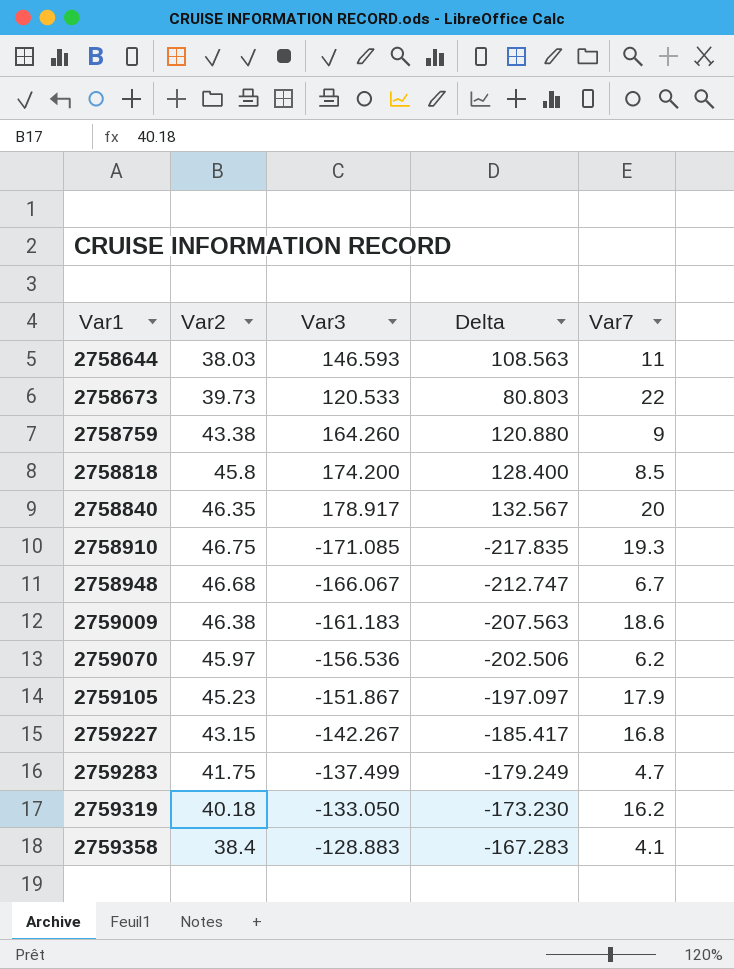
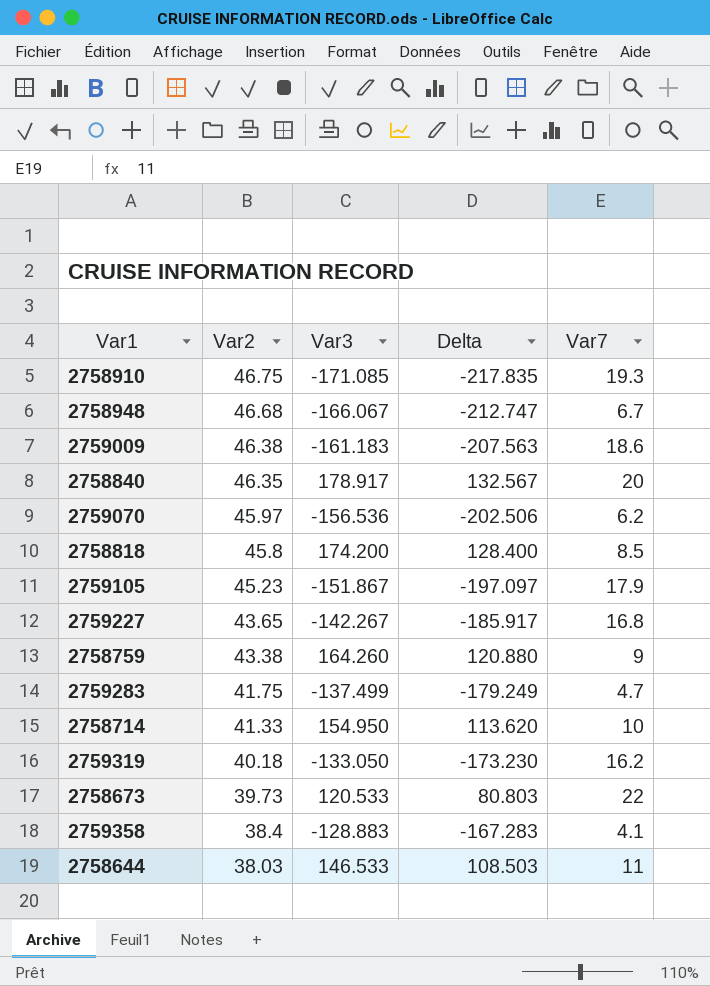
row order: Var1 ascending -> Var2 descending
2759227 | Var2: 43.15 -> 43.65
2759227 | Delta: -185.417 -> -185.917
row 2758714: none -> 41.33 | 154.950 | 113.620 | 10
2758644 | Var3: 146.593 -> 146.533
2758644 | Delta: 108.563 -> 108.503

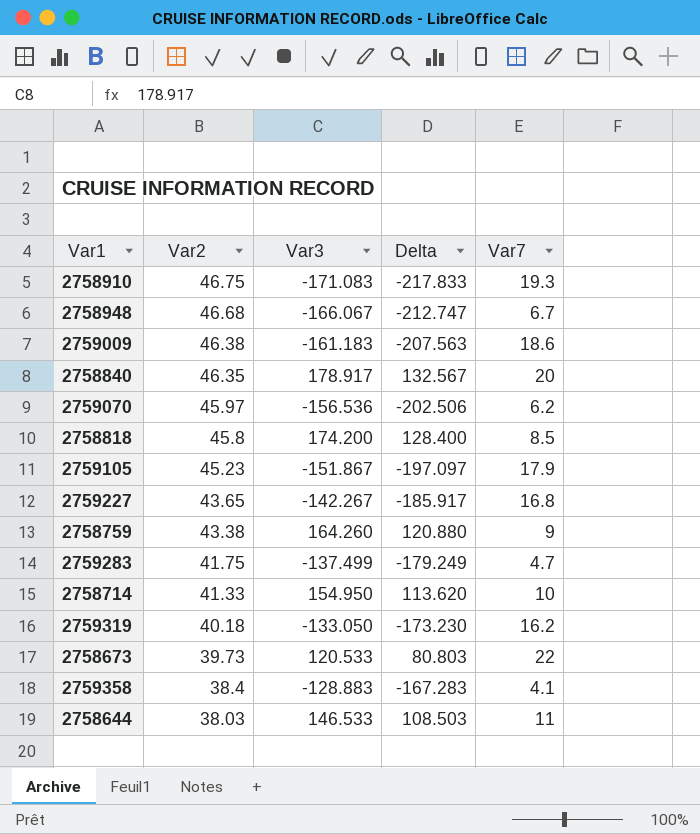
2758910 | Var3: -171.085 -> -171.083
2758910 | Delta: -217.835 -> -217.833

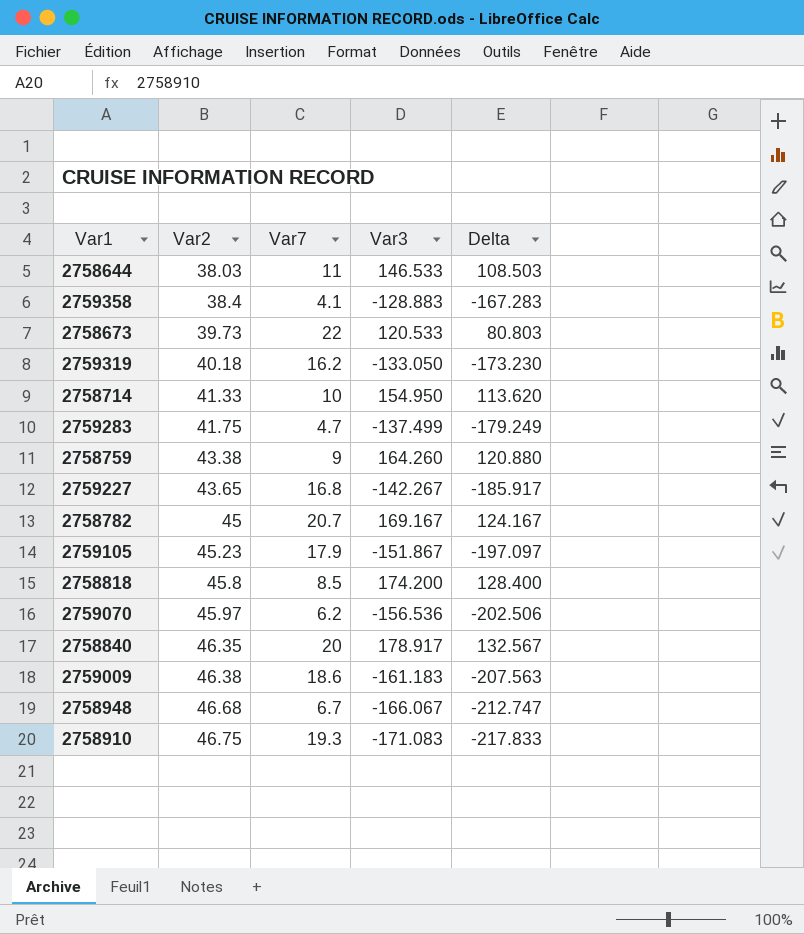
row order: Var2 descending -> Var2 ascending
column Var7 | position: 5 -> 3
row 2758782: none -> 45 | 20.7 | 169.167 | 124.167

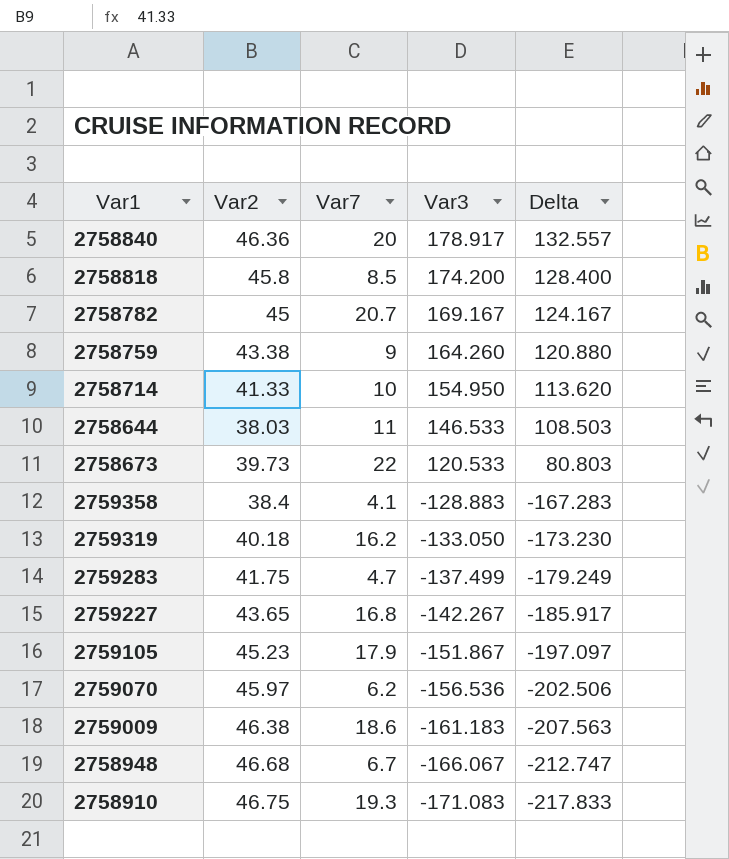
row order: Var2 ascending -> Var3 descending
2758840 | Var2: 46.35 -> 46.36
2758840 | Delta: 132.567 -> 132.557

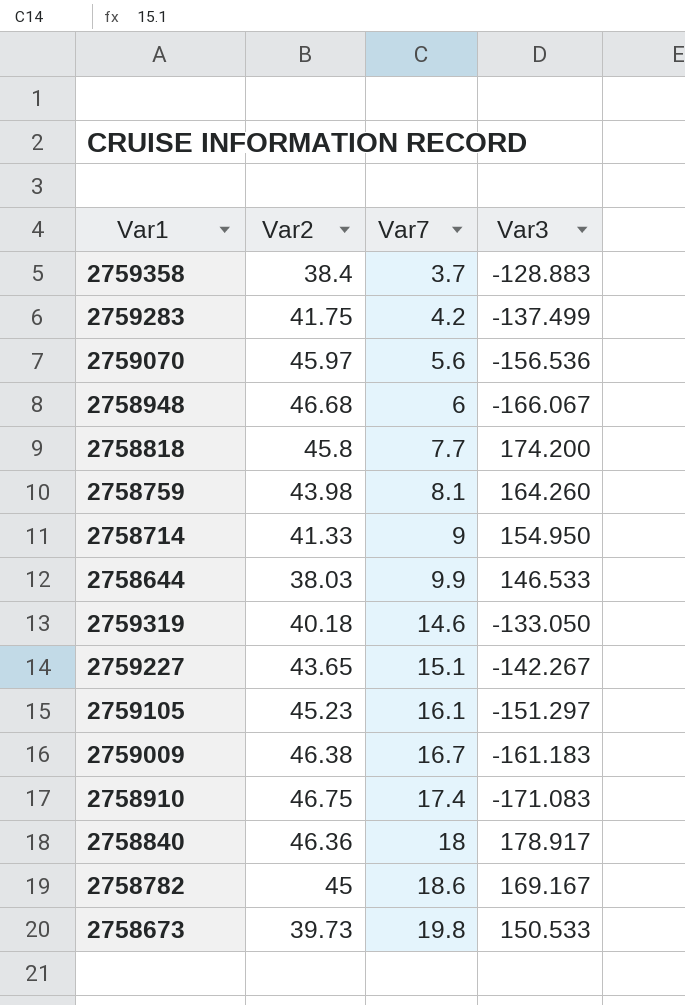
row order: Var3 descending -> Var7 ascending
column Delta | formula: [Var3] - [Var2] -> none
2759358 | Var7: 4.1 -> 3.7
2759283 | Var7: 4.7 -> 4.2
2759070 | Var7: 6.2 -> 5.6
2758948 | Var7: 6.7 -> 6
2758818 | Var7: 8.5 -> 7.7
2758759 | Var2: 43.38 -> 43.98
2758759 | Var7: 9 -> 8.1
2758714 | Var7: 10 -> 9
2758644 | Var7: 11 -> 9.9
2759319 | Var7: 16.2 -> 14.6
2759227 | Var7: 16.8 -> 15.1
2759105 | Var7: 17.9 -> 16.1
2759105 | Var3: -151.867 -> -151.297
2759009 | Var7: 18.6 -> 16.7
2758910 | Var7: 19.3 -> 17.4
2758840 | Var7: 20 -> 18
2758782 | Var7: 20.7 -> 18.6
2758673 | Var7: 22 -> 19.8
2758673 | Var3: 120.533 -> 150.533

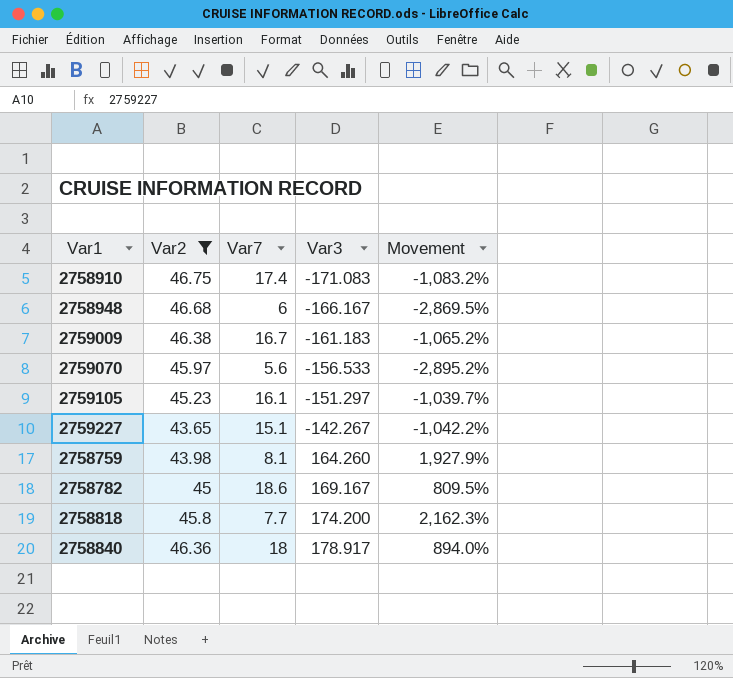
filter: none -> Var2 >= 43.65
row order: Var7 ascending -> Var3 ascending
column Movement | formula: none -> ([Var3] - [Var7]) / [Var7]
2758948 | Var3: -166.067 -> -166.167
2759070 | Var3: -156.536 -> -156.533

